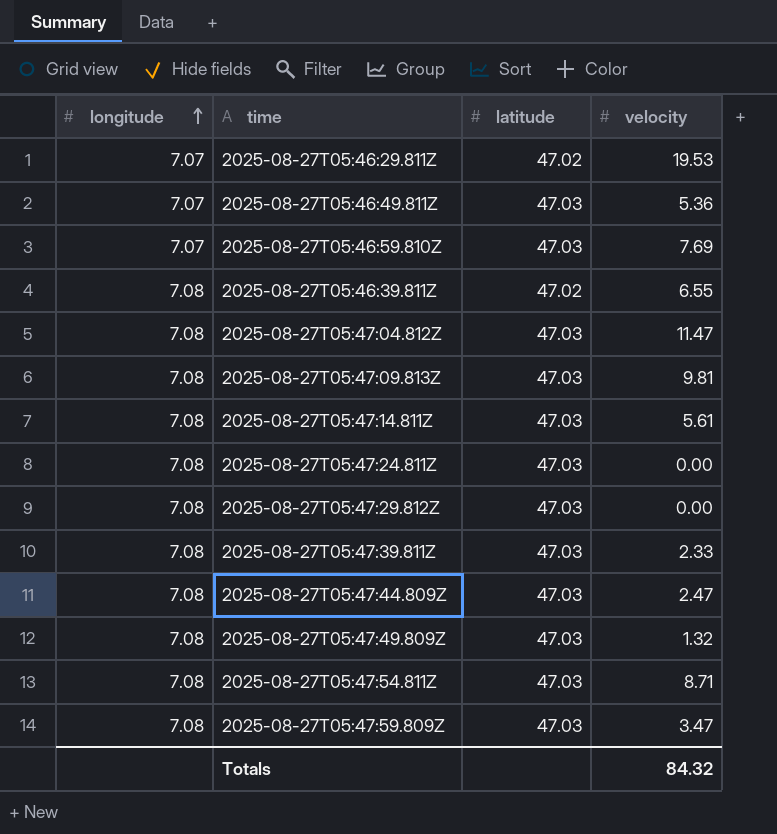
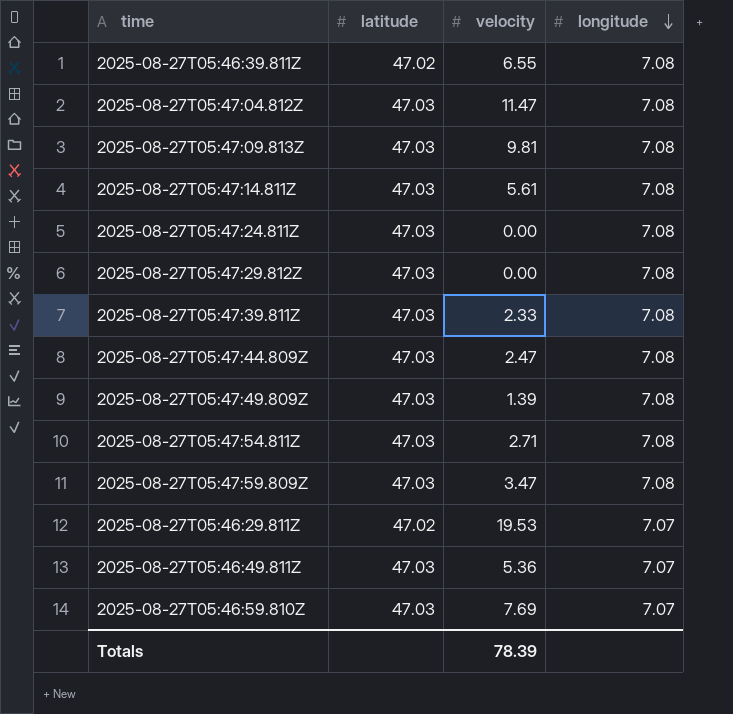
row order: longitude ascending -> longitude descending
column longitude | position: 1 -> 4
2025-08-27T05:47:49.809Z | velocity: 1.32 -> 1.39
2025-08-27T05:47:54.811Z | velocity: 8.71 -> 2.71
Totals | velocity: 84.32 -> 78.39

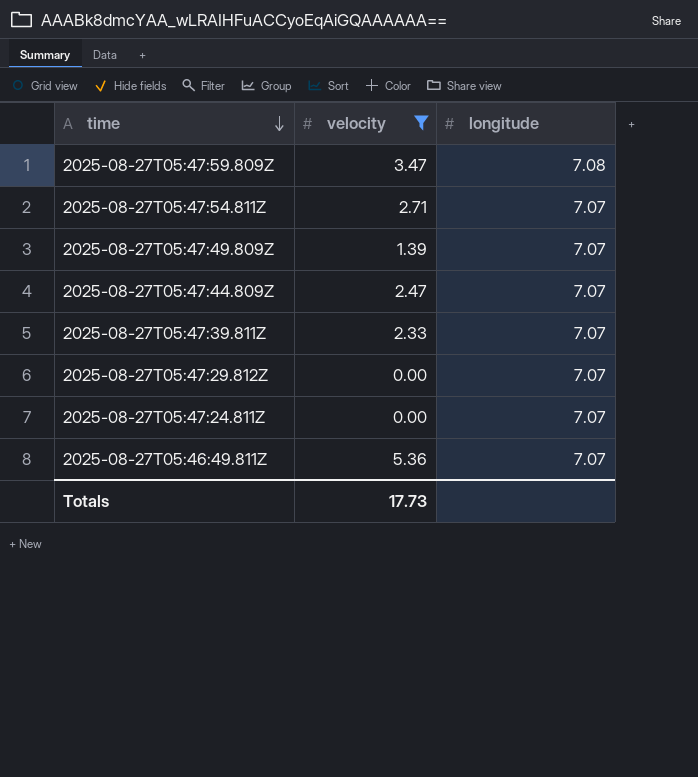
filter: none -> velocity <= 5.36
row order: longitude descending -> time descending
column latitude | position: 2 -> none
2025-08-27T05:47:54.811Z | longitude: 7.08 -> 7.07
2025-08-27T05:47:49.809Z | longitude: 7.08 -> 7.07
2025-08-27T05:47:44.809Z | longitude: 7.08 -> 7.07
2025-08-27T05:47:39.811Z | longitude: 7.08 -> 7.07
2025-08-27T05:47:29.812Z | longitude: 7.08 -> 7.07
2025-08-27T05:47:24.811Z | longitude: 7.08 -> 7.07
Totals | velocity: 78.39 -> 17.73

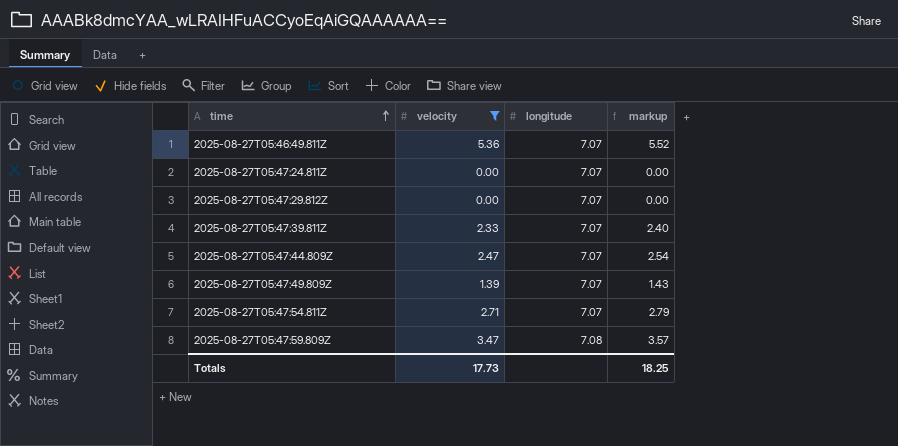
row order: time descending -> time ascending
column markup | formula: none -> [velocity] * 1.03

